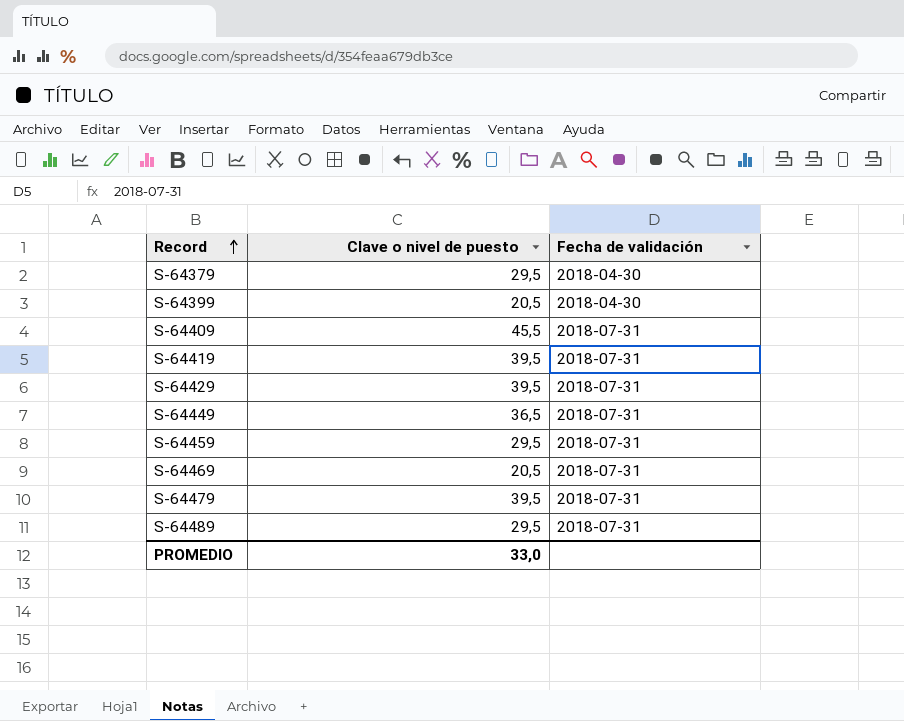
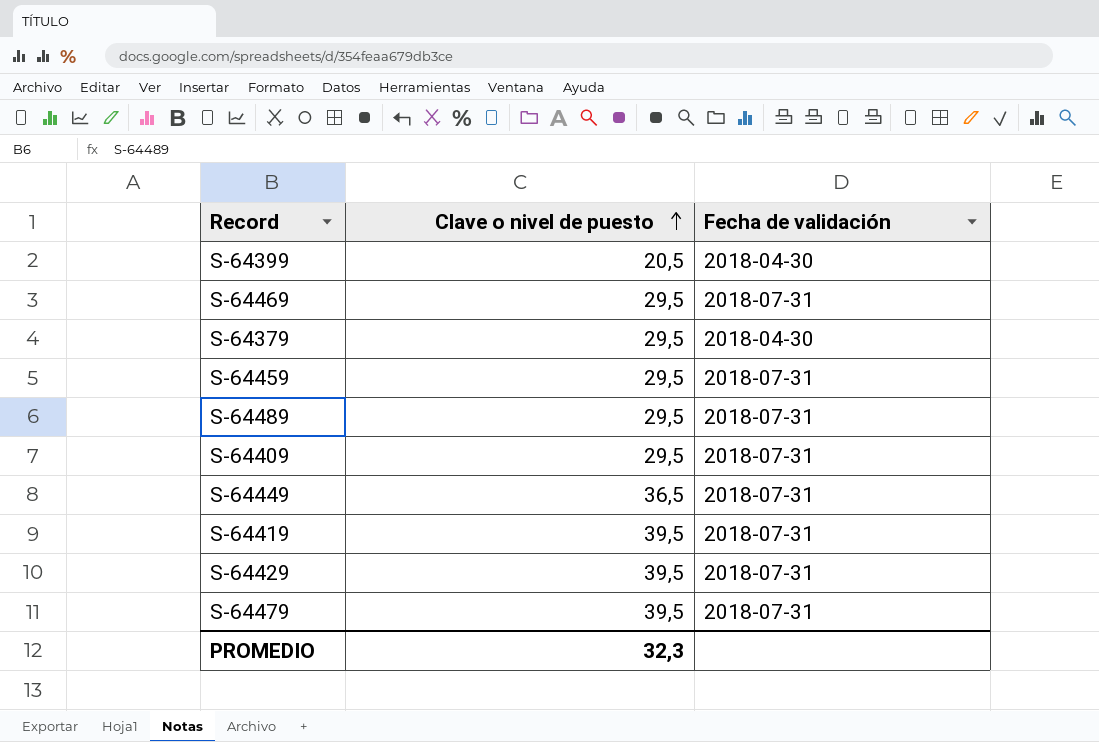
row order: Record ascending -> Clave o nivel de puesto ascending
S-64469 | Clave o nivel de puesto: 20,5 -> 29,5
S-64409 | Clave o nivel de puesto: 45,5 -> 29,5
PROMEDIO | Clave o nivel de puesto: 33,0 -> 32,3

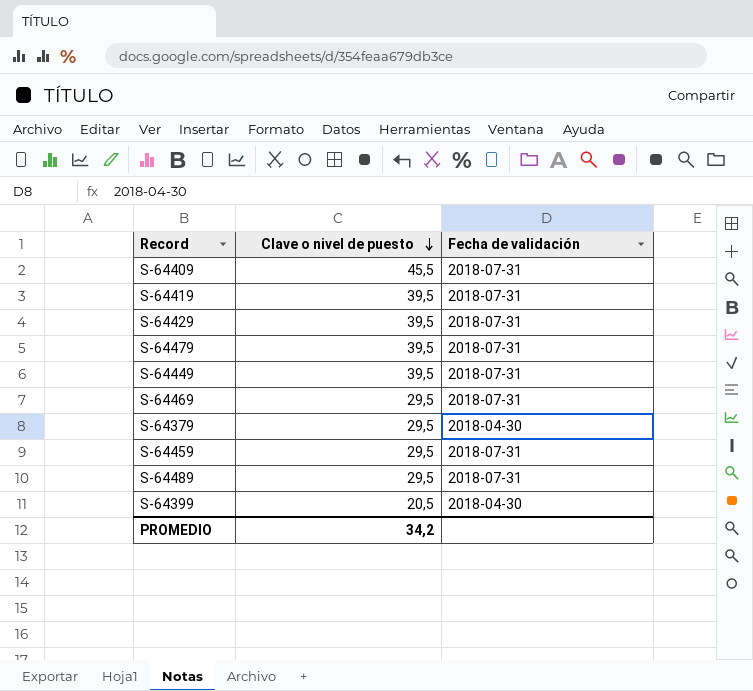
row order: Clave o nivel de puesto ascending -> Clave o nivel de puesto descending
S-64409 | Clave o nivel de puesto: 29,5 -> 45,5
S-64449 | Clave o nivel de puesto: 36,5 -> 39,5
PROMEDIO | Clave o nivel de puesto: 32,3 -> 34,2

